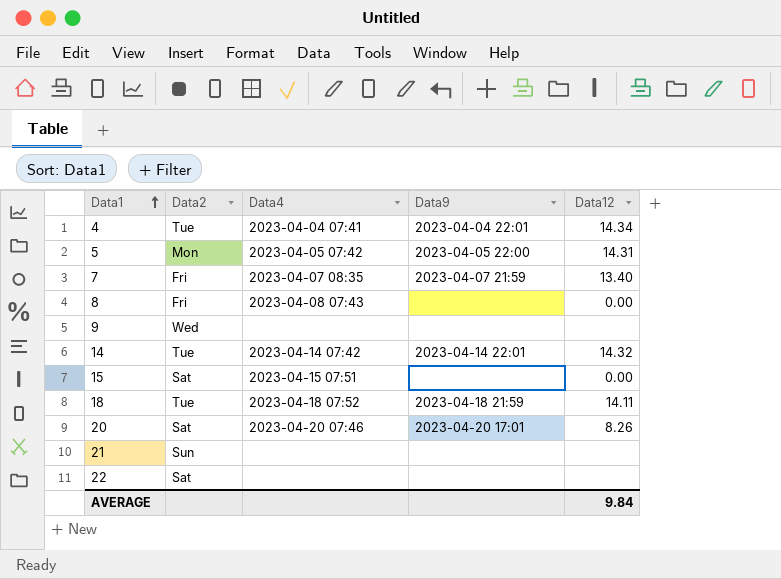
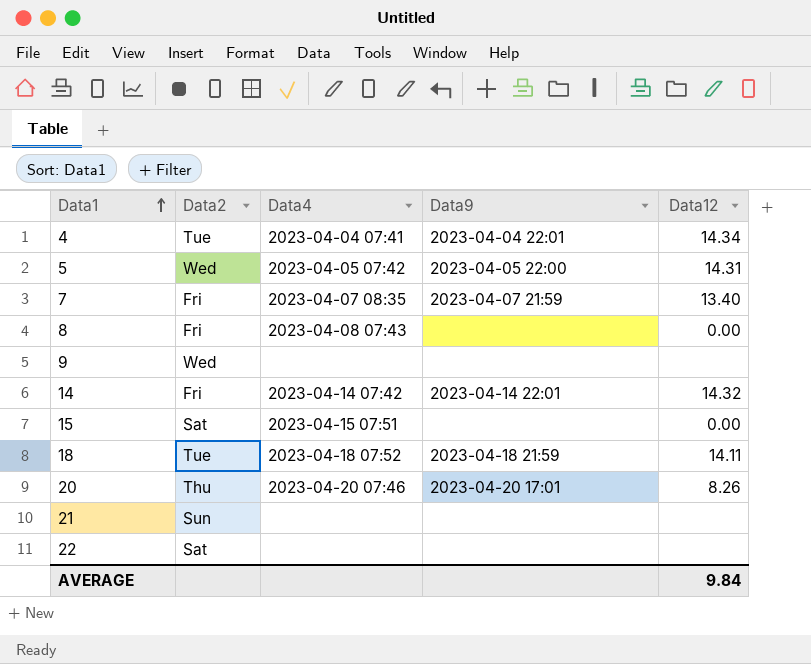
5 | Data2: Mon -> Wed
14 | Data2: Tue -> Fri
20 | Data2: Sat -> Thu

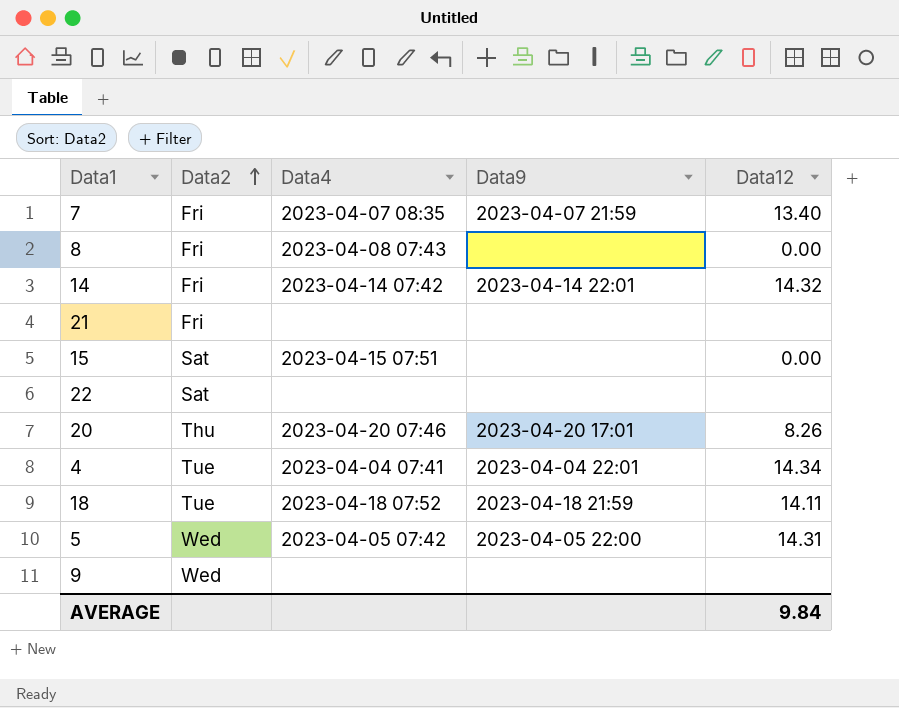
row order: Data1 ascending -> Data2 ascending
21 | Data2: Sun -> Fri

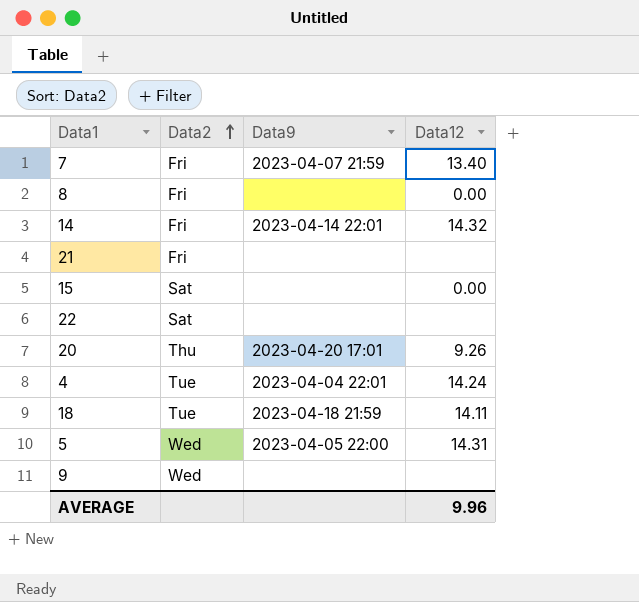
column Data4 | position: 3 -> none
20 | Data12: 8.26 -> 9.26
4 | Data12: 14.34 -> 14.24
AVERAGE | Data12: 9.84 -> 9.96

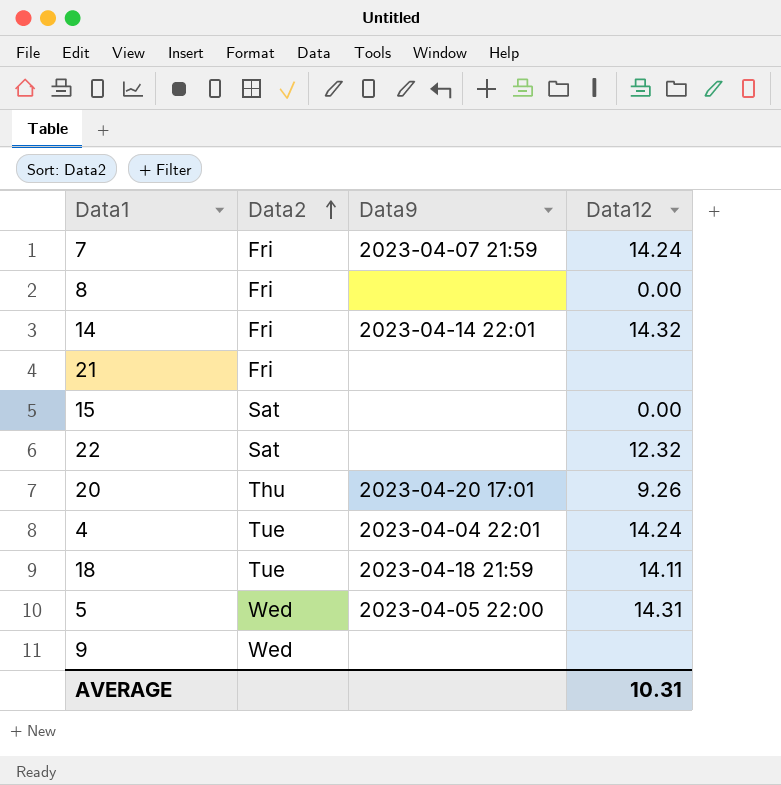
7 | Data12: 13.40 -> 14.24
22 | Data12: none -> 12.32
AVERAGE | Data12: 9.96 -> 10.31

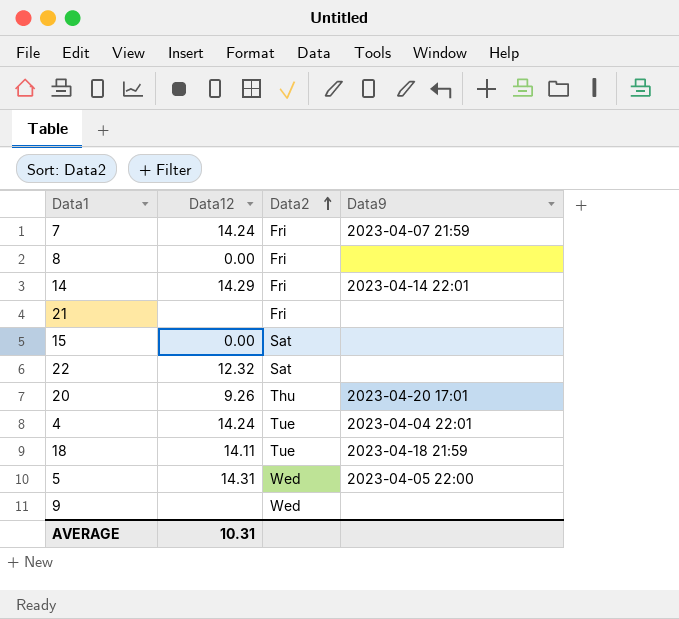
column Data12 | position: 4 -> 2
14 | Data12: 14.32 -> 14.29

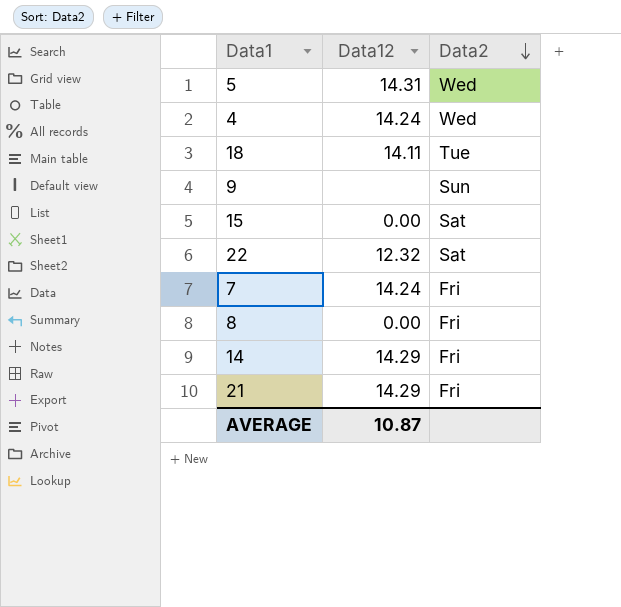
row order: Data2 ascending -> Data2 descending
column Data9 | position: 4 -> none
row 20: 9.26 | Thu | 2023-04-20 17:01 -> none
4 | Data2: Tue -> Wed
9 | Data2: Wed -> Sun
21 | Data12: none -> 14.29
AVERAGE | Data12: 10.31 -> 10.87

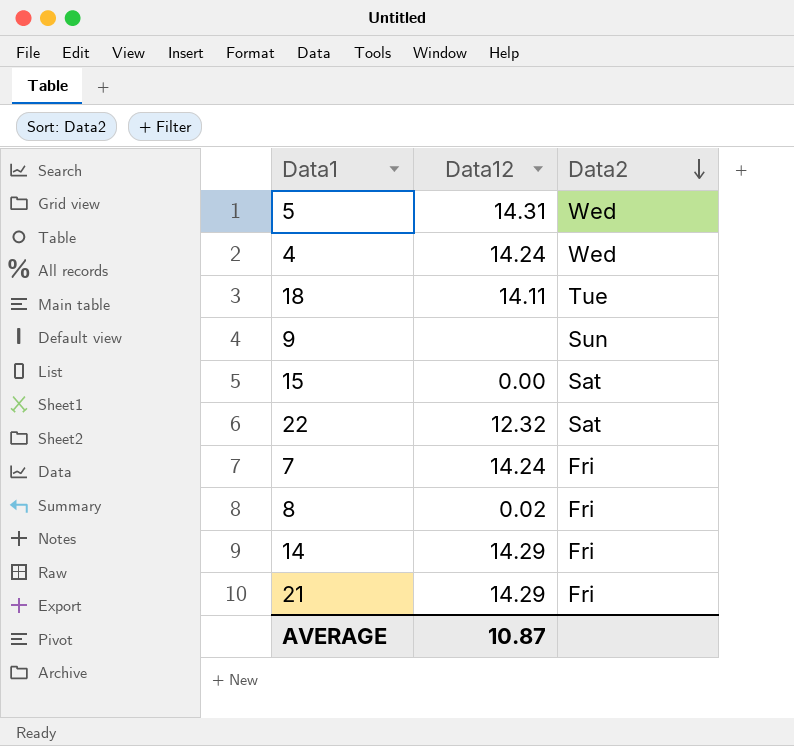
8 | Data12: 0.00 -> 0.02

